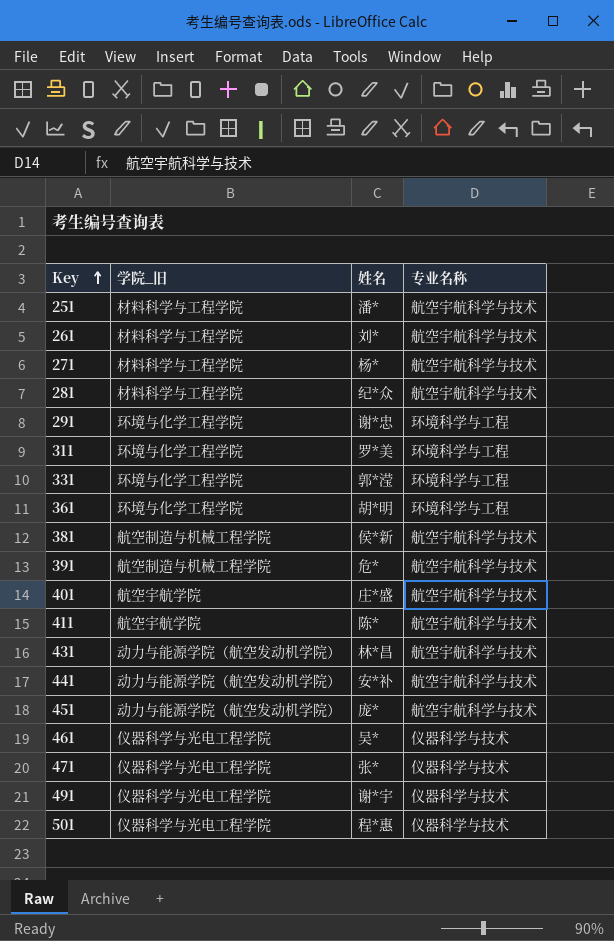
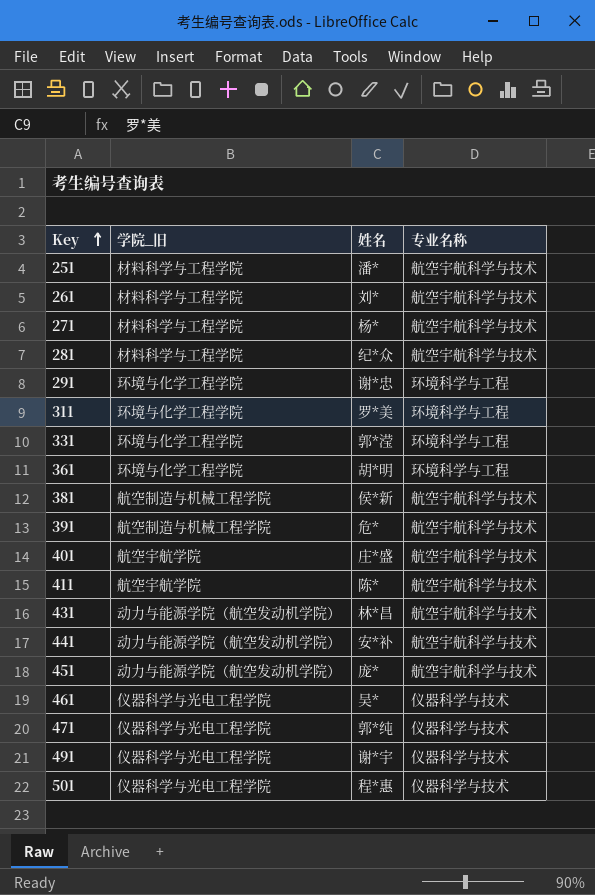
471 | 姓名: 张* -> 郭*纯

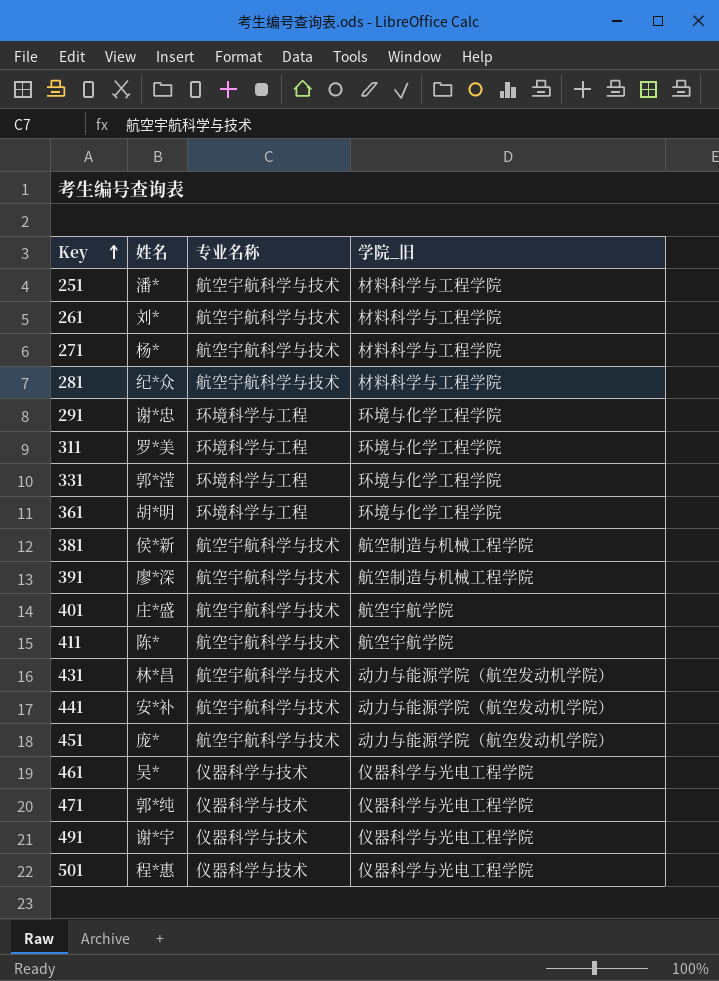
column 学院_旧 | position: 2 -> 4
391 | 姓名: 危* -> 廖*深

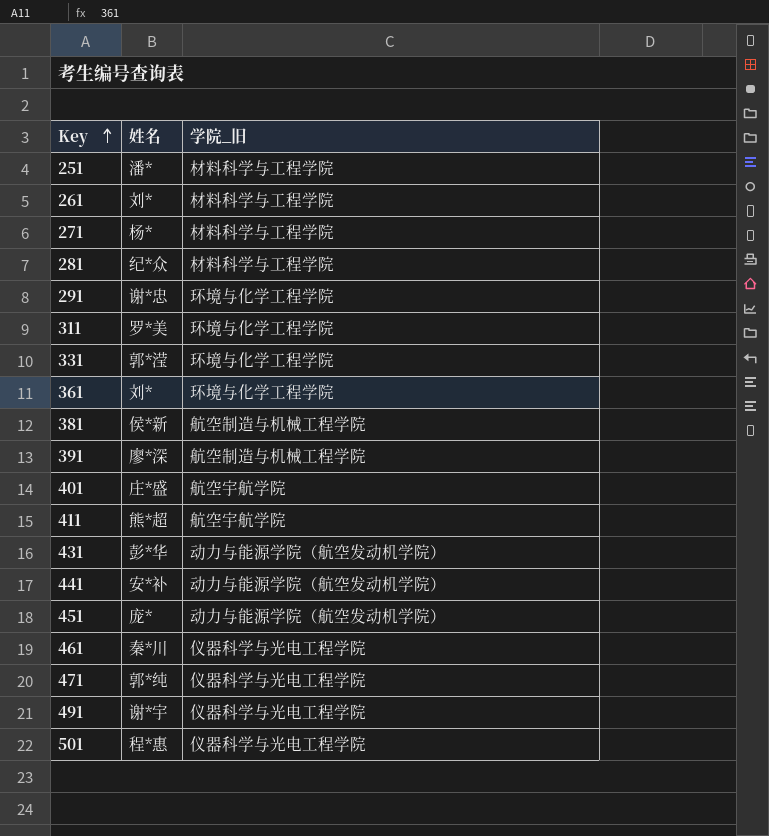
column 专业名称 | position: 3 -> none
361 | 姓名: 胡*明 -> 刘*
411 | 姓名: 陈* -> 熊*超
431 | 姓名: 林*昌 -> 彭*华
461 | 姓名: 吴* -> 秦*川

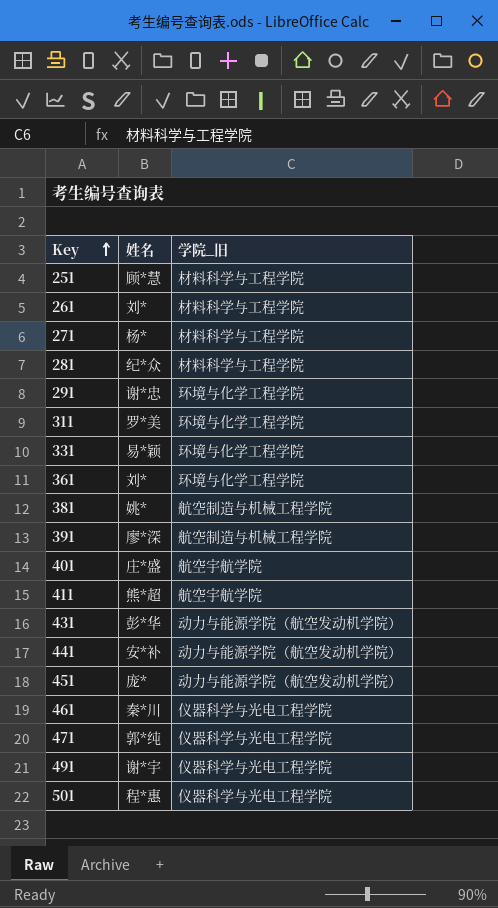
251 | 姓名: 潘* -> 顾*慧
331 | 姓名: 郭*滢 -> 易*颖
381 | 姓名: 侯*新 -> 姚*

